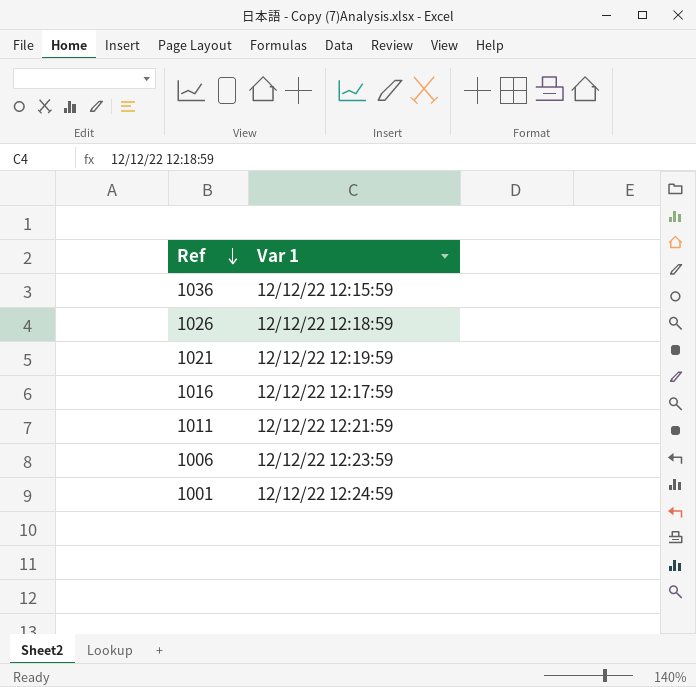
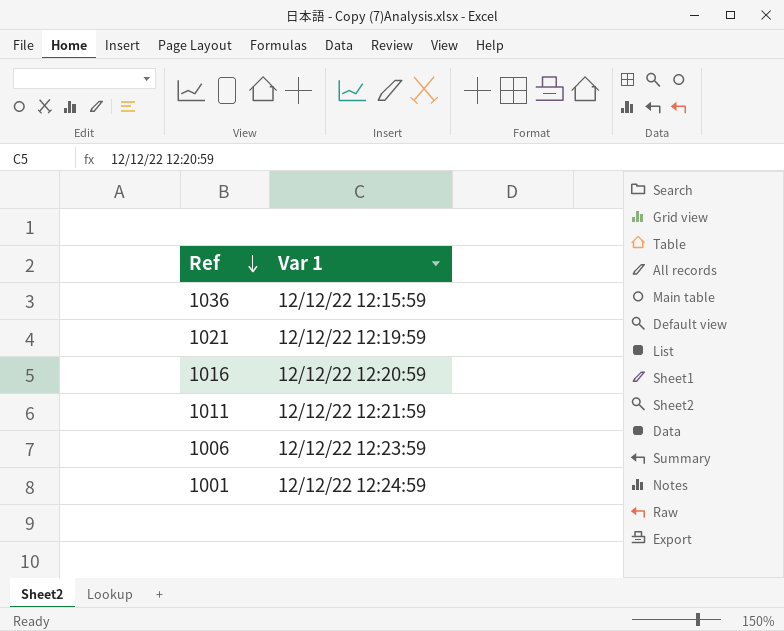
row 1026: 12/12/22 12:18:59 -> none
1016 | Var 1: 12/12/22 12:17:59 -> 12/12/22 12:20:59

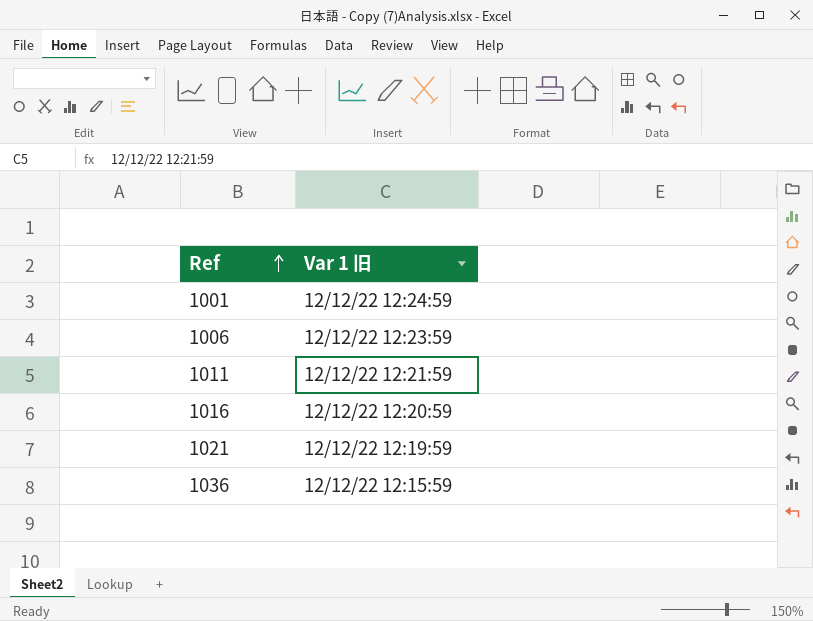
row order: Ref descending -> Ref ascending
column name: Var 1 -> Var 1 旧

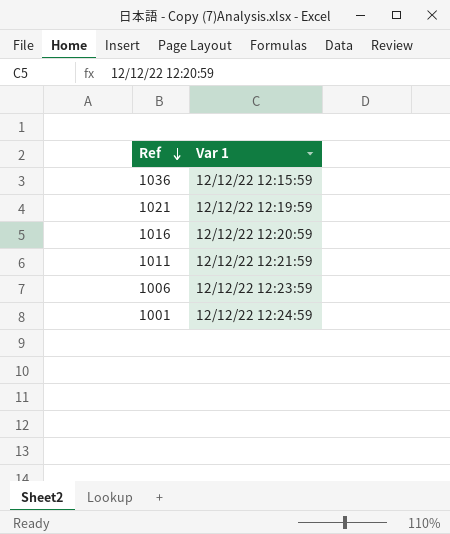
row order: Ref ascending -> Ref descending
column name: Var 1 旧 -> Var 1

